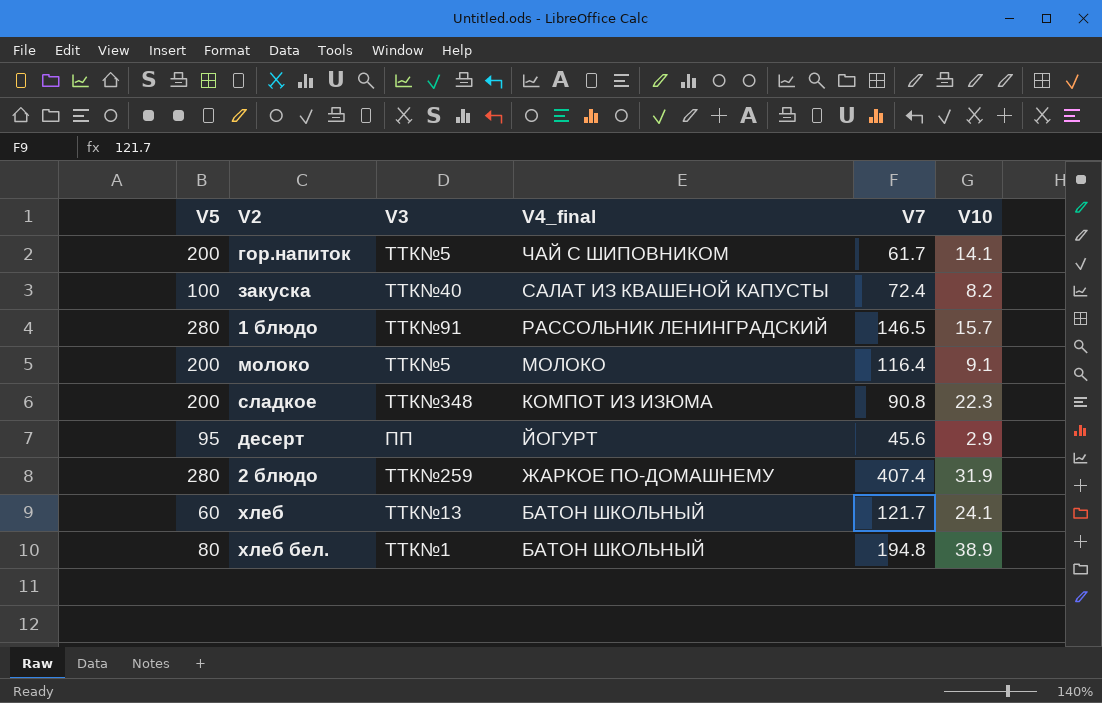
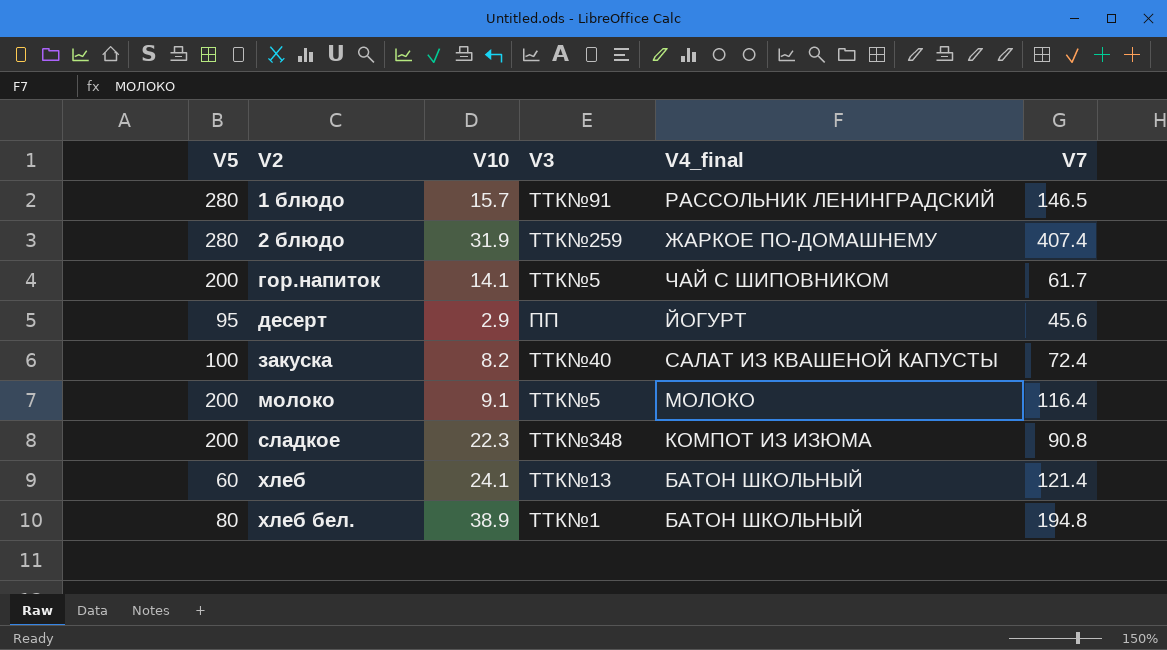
row order: V4_final descending -> V2 ascending
column V10 | position: 6 -> 3
хлеб | V7: 121.7 -> 121.4

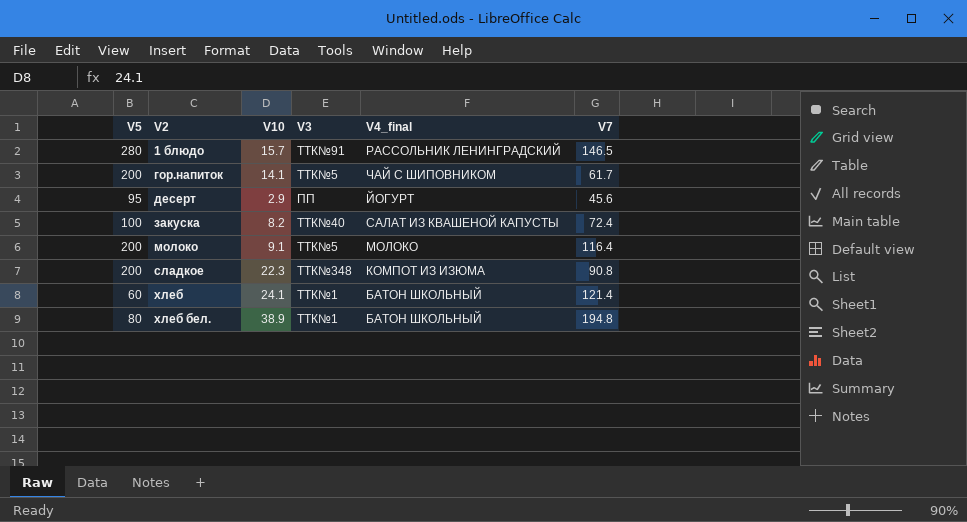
row 2 блюдо: 280 | 31.9 | ТТК№259 | ЖАРКОЕ ПО-ДОМАШНЕМУ | 407.4 -> none
хлеб | V3: ТТК№13 -> ТТК№1

